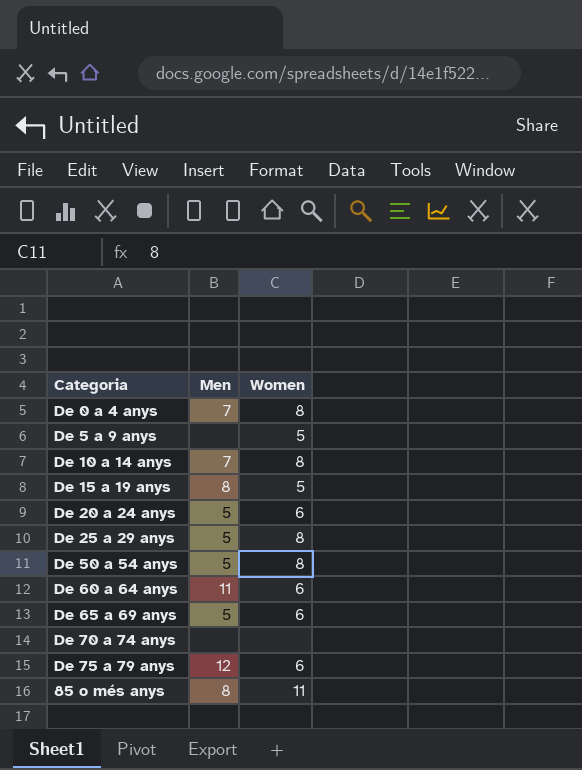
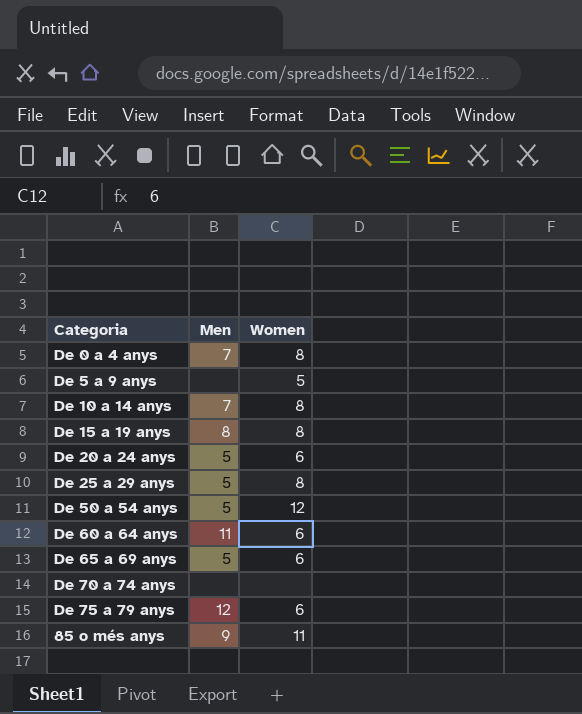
De 15 a 19 anys | Women: 5 -> 8
De 50 a 54 anys | Women: 8 -> 12
85 o més anys | Men: 8 -> 9

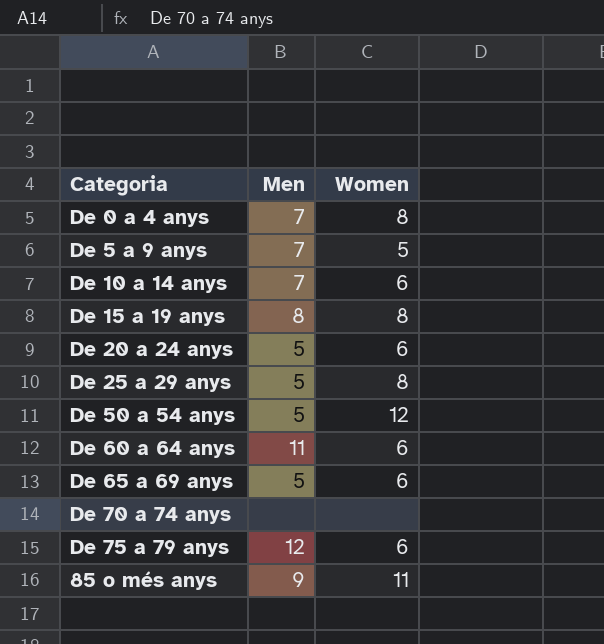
De 5 a 9 anys | Men: none -> 7
De 10 a 14 anys | Women: 8 -> 6

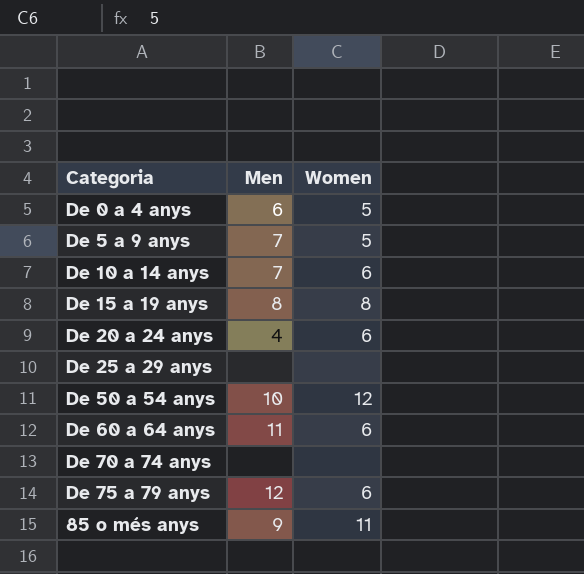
row De 65 a 69 anys: 5 | 6 -> none
De 0 a 4 anys | Men: 7 -> 6
De 0 a 4 anys | Women: 8 -> 5
De 20 a 24 anys | Men: 5 -> 4
De 25 a 29 anys | Men: 5 -> none
De 25 a 29 anys | Women: 8 -> none
De 50 a 54 anys | Men: 5 -> 10

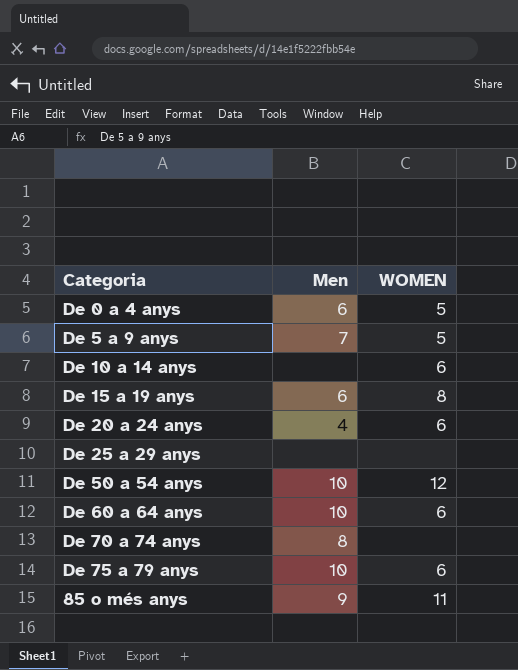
column name: Women -> WOMEN
De 10 a 14 anys | Men: 7 -> none
De 15 a 19 anys | Men: 8 -> 6
De 60 a 64 anys | Men: 11 -> 10
De 70 a 74 anys | Men: none -> 8
De 75 a 79 anys | Men: 12 -> 10

